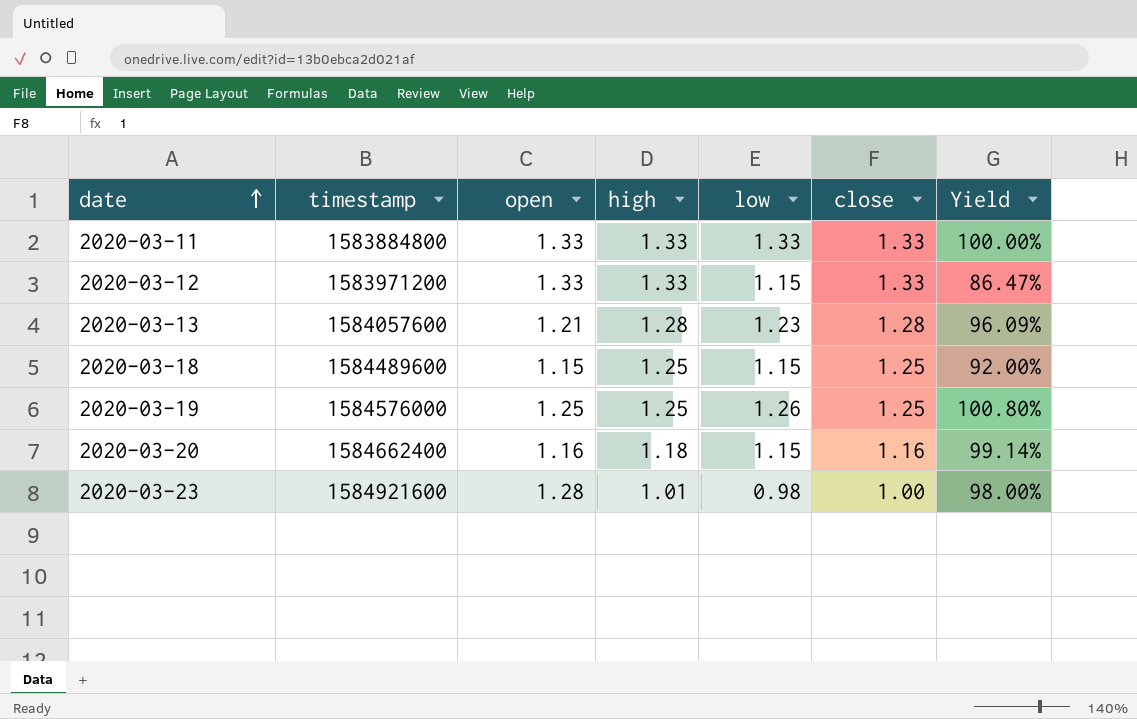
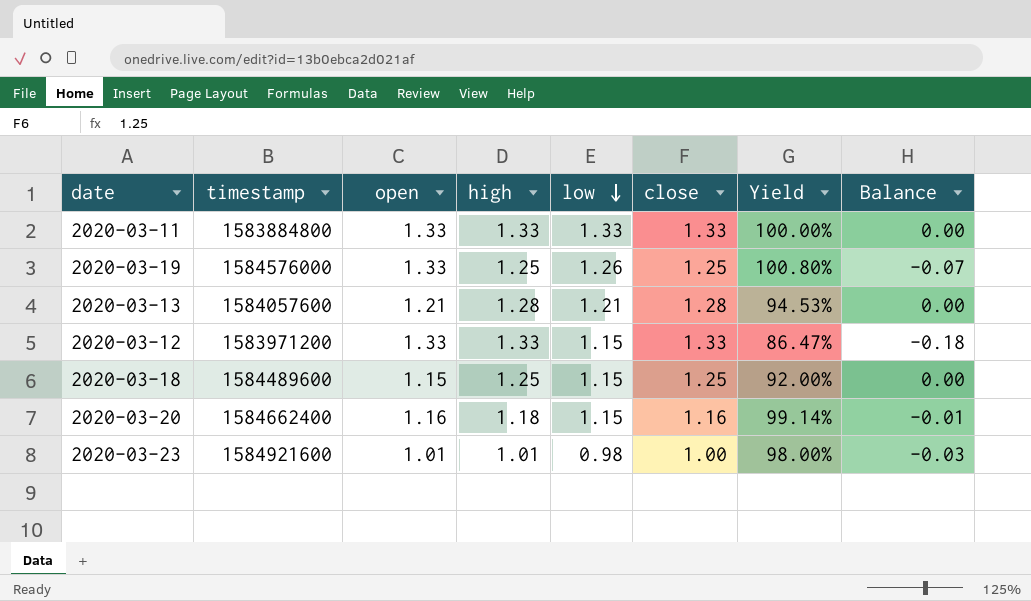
row order: date ascending -> low descending
column Balance | formula: none -> [low] - [open]
2020-03-19 | open: 1.25 -> 1.33
2020-03-13 | low: 1.23 -> 1.21
2020-03-13 | Yield: 96.09% -> 94.53%
2020-03-23 | open: 1.28 -> 1.01

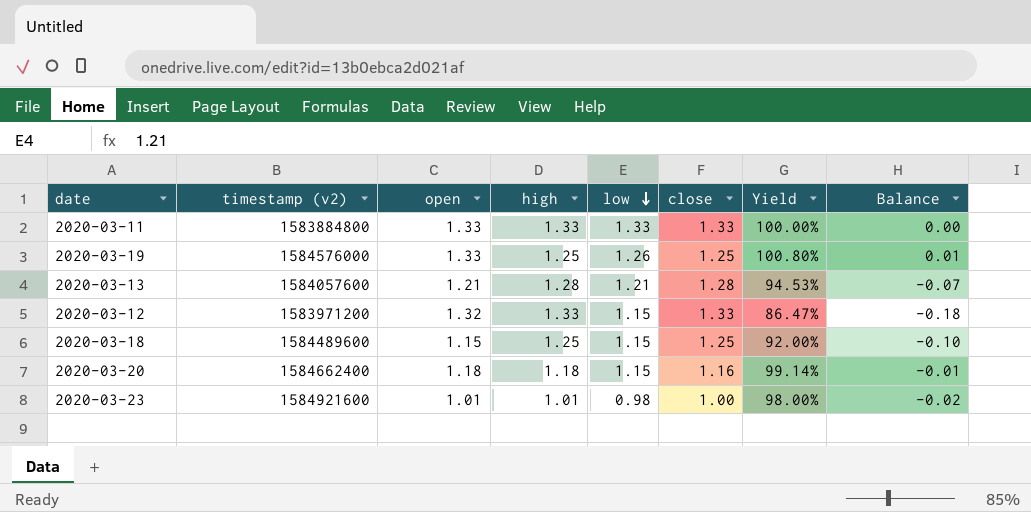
column name: timestamp -> timestamp (v2)
column Balance | formula: [low] - [open] -> [low] - [close]
2020-03-12 | open: 1.33 -> 1.32
2020-03-20 | open: 1.16 -> 1.18

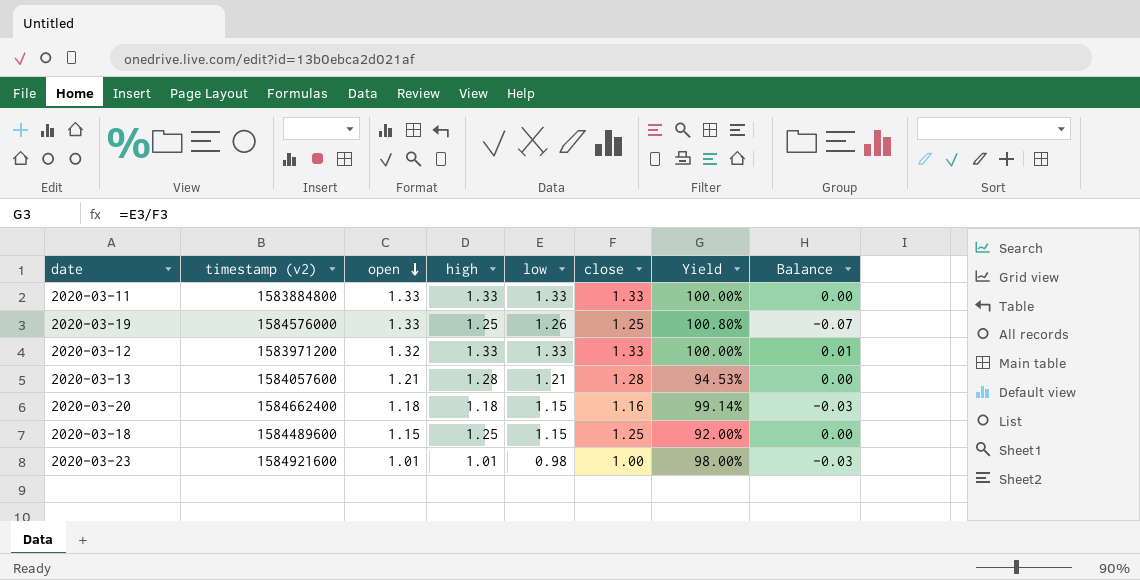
row order: low descending -> open descending
column Balance | formula: [low] - [close] -> [low] - [open]
2020-03-12 | low: 1.15 -> 1.33
2020-03-12 | Yield: 86.47% -> 100.00%

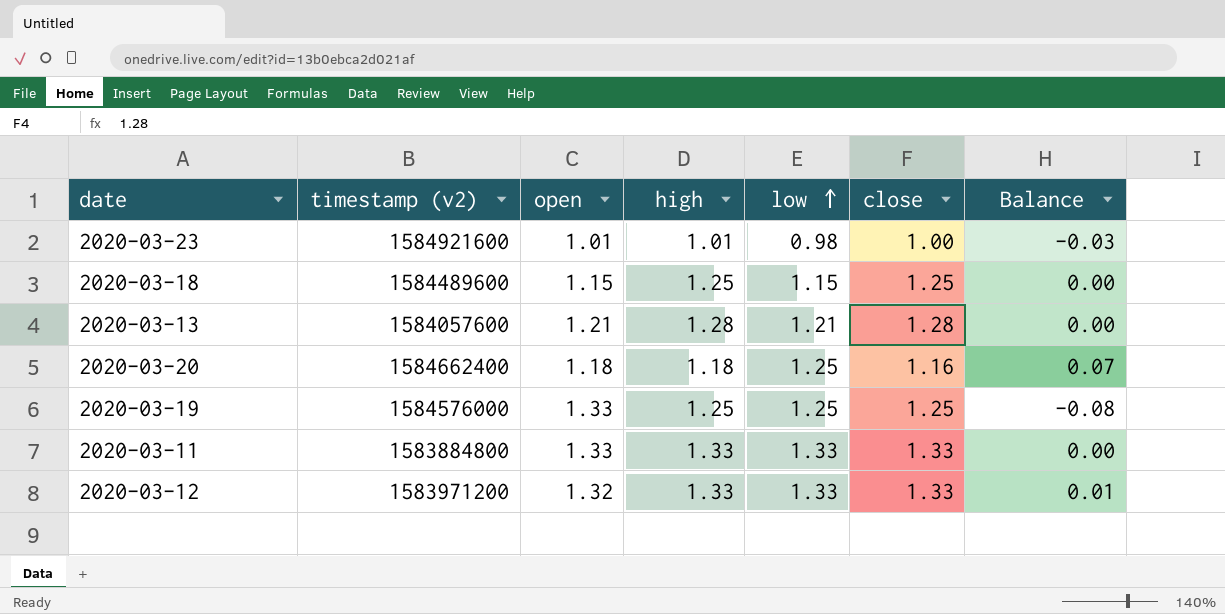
row order: open descending -> low ascending
column Yield | formula: [low] / [close] -> none
2020-03-20 | low: 1.15 -> 1.25
2020-03-20 | Balance: -0.03 -> 0.07
2020-03-19 | low: 1.26 -> 1.25
2020-03-19 | Balance: -0.07 -> -0.08

